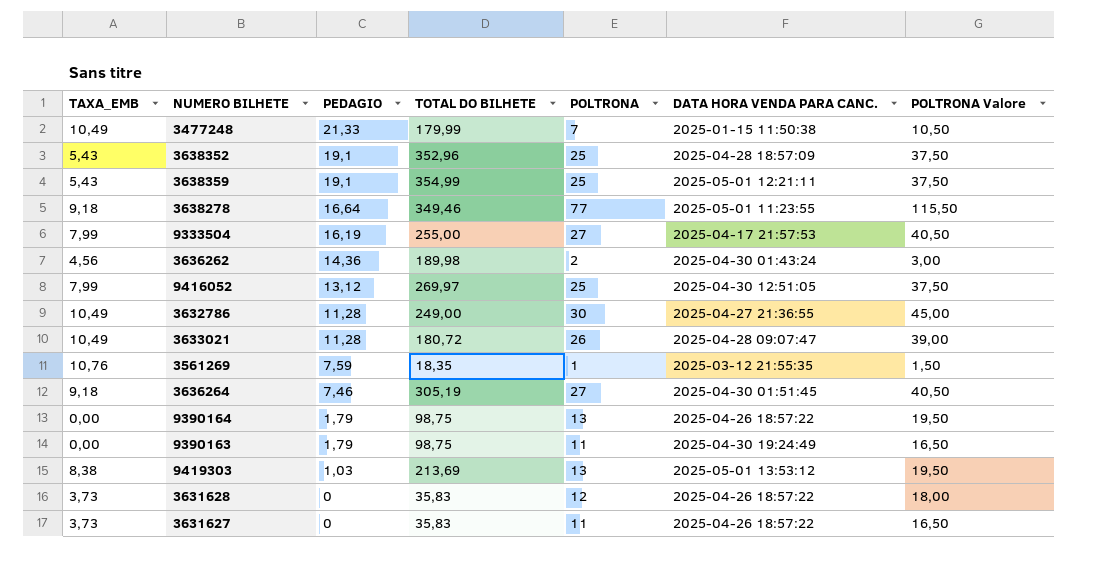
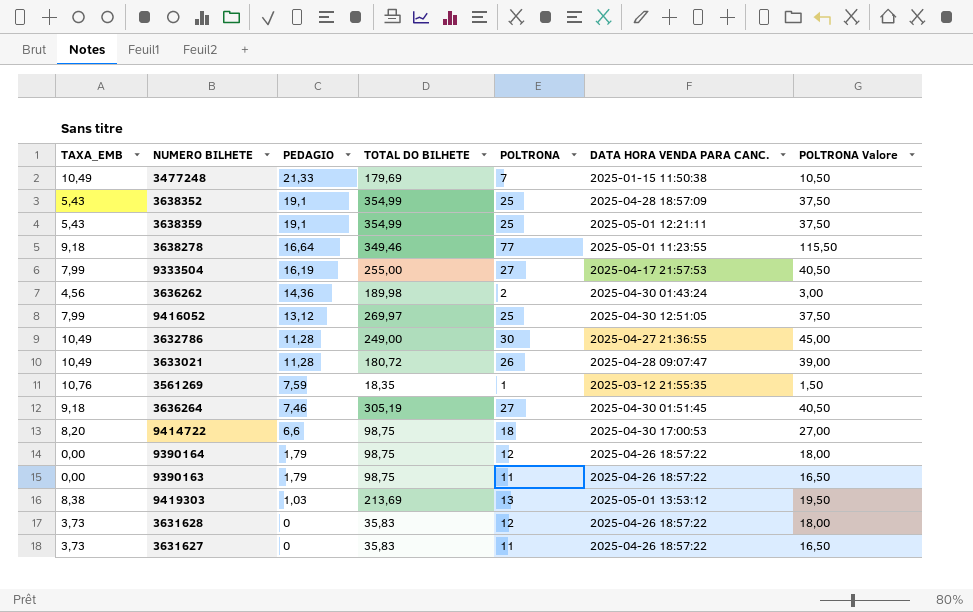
3477248 | TOTAL DO BILHETE: 179,99 -> 179,69
3638352 | TOTAL DO BILHETE: 352,96 -> 354,99
row 9414722: none -> 8,20 | 6,6 | 98,75 | 18 | 2025-04-30 17:00:53 | 27,00
9390164 | POLTRONA: 13 -> 12
9390164 | POLTRONA Valore: 19,50 -> 18,00
9390163 | DATA HORA VENDA PARA CANC.: 2025-04-30 19:24:49 -> 2025-04-26 18:57:22

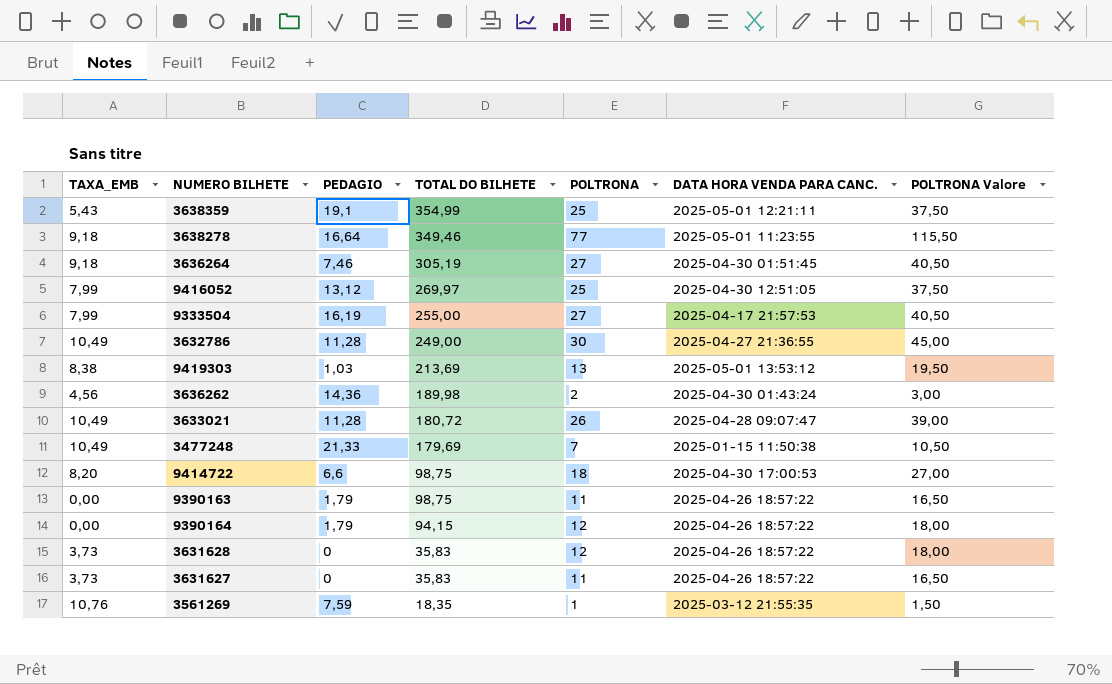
row order: PEDAGIO descending -> TOTAL DO BILHETE descending
row 3638352: 5,43 | 19,1 | 354,99 | 25 | 2025-04-28 18:57:09 | 37,50 -> none
9390164 | TOTAL DO BILHETE: 98,75 -> 94,15

